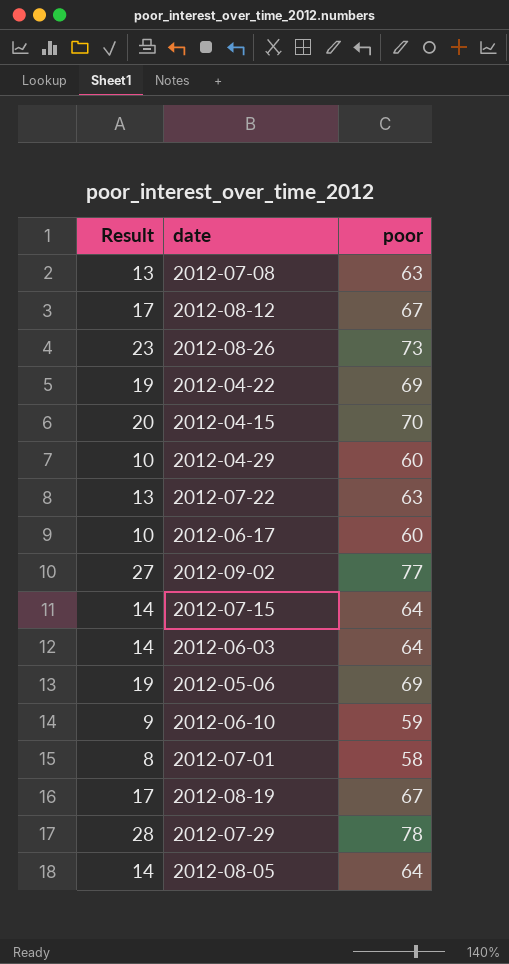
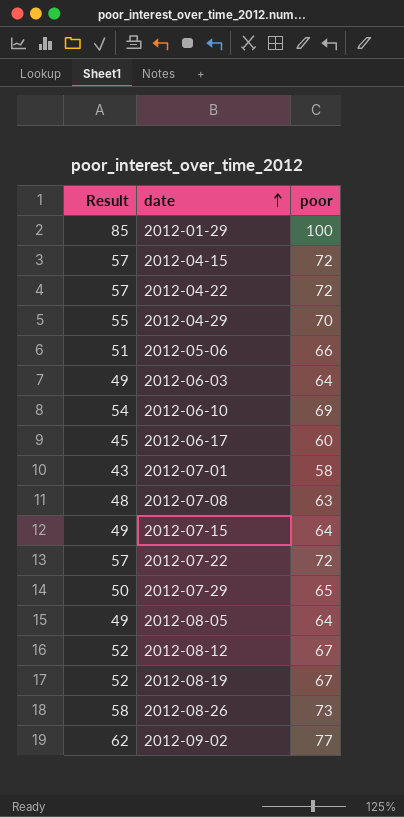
row order: none -> date ascending
column Result | formula: [poor] - 50 -> [poor] - 15
row 2012-01-29: none -> 85 | 100
2012-04-15 | poor: 70 -> 72
2012-04-22 | poor: 69 -> 72
2012-04-29 | poor: 60 -> 70
2012-05-06 | poor: 69 -> 66
2012-06-10 | poor: 59 -> 69
2012-07-22 | poor: 63 -> 72
2012-07-29 | poor: 78 -> 65

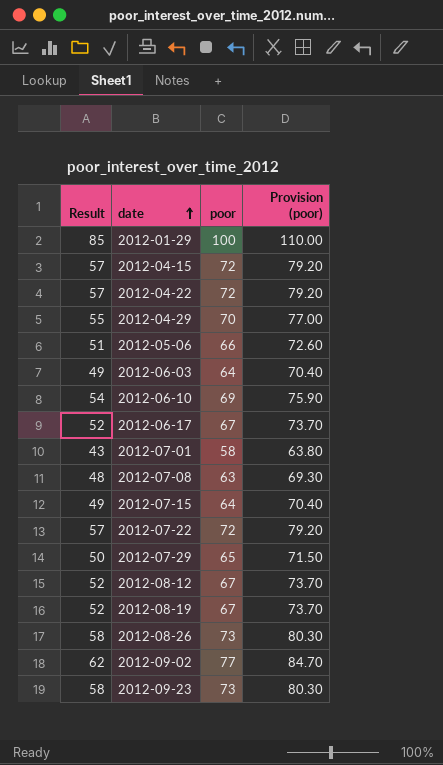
column Provision (poor) | formula: none -> [poor] * 1.1
row 2012-08-05: 49 | 64 -> none
2012-06-17 | Result: 45 -> 52
2012-06-17 | poor: 60 -> 67
row 2012-09-23: none -> 58 | 73 | 80.30

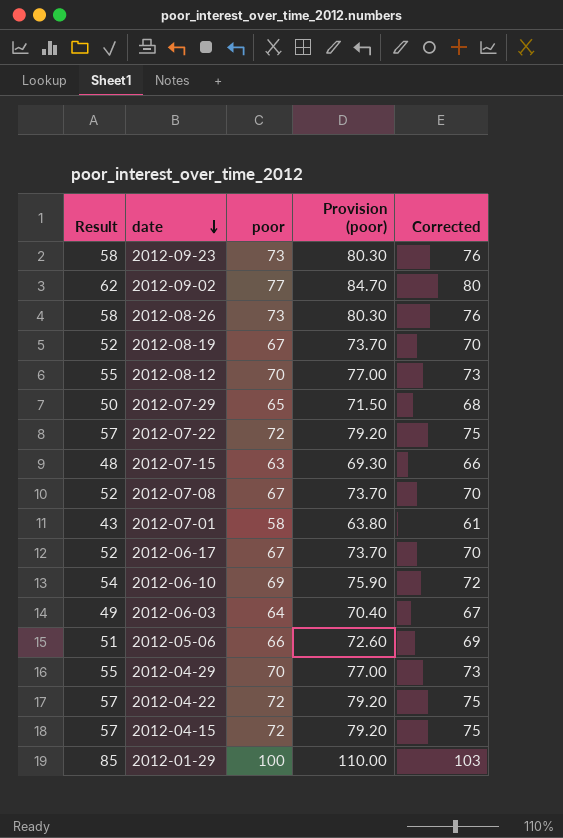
row order: date ascending -> date descending
column Corrected | formula: none -> [poor] + 3
2012-08-12 | Result: 52 -> 55
2012-08-12 | poor: 67 -> 70
2012-08-12 | Provision (poor): 73.70 -> 77.00
2012-07-15 | Result: 49 -> 48
2012-07-15 | poor: 64 -> 63
2012-07-15 | Provision (poor): 70.40 -> 69.30
2012-07-08 | Result: 48 -> 52
2012-07-08 | poor: 63 -> 67
2012-07-08 | Provision (poor): 69.30 -> 73.70

